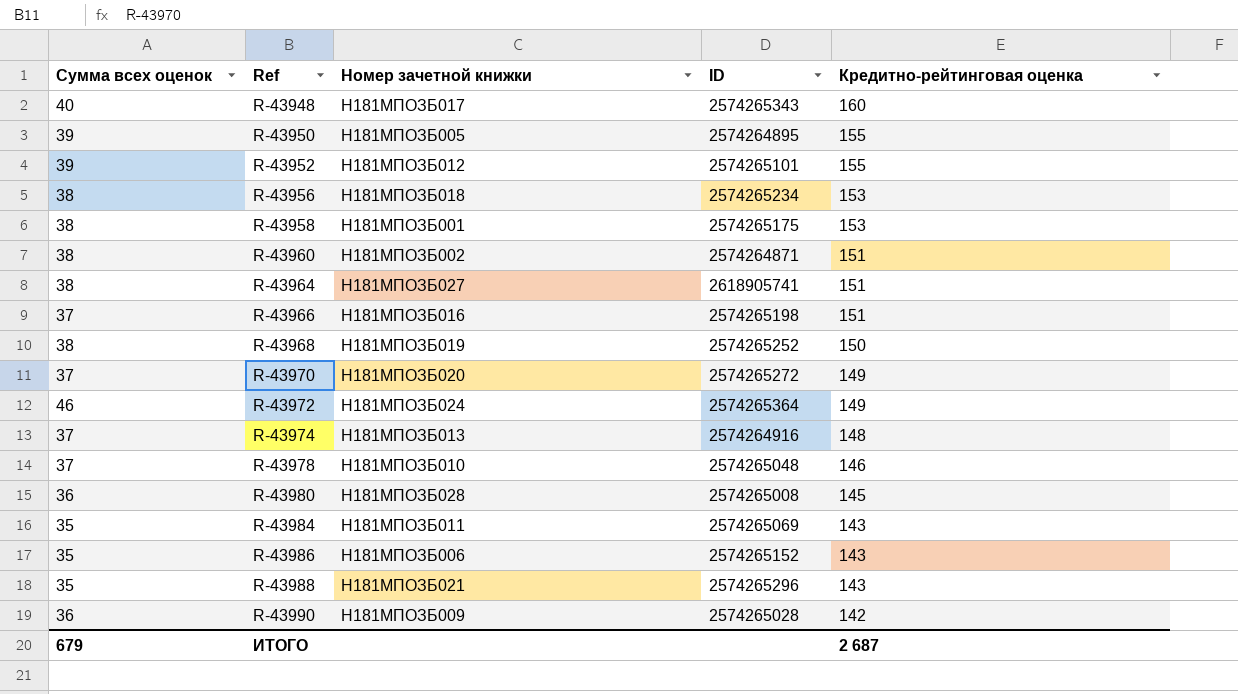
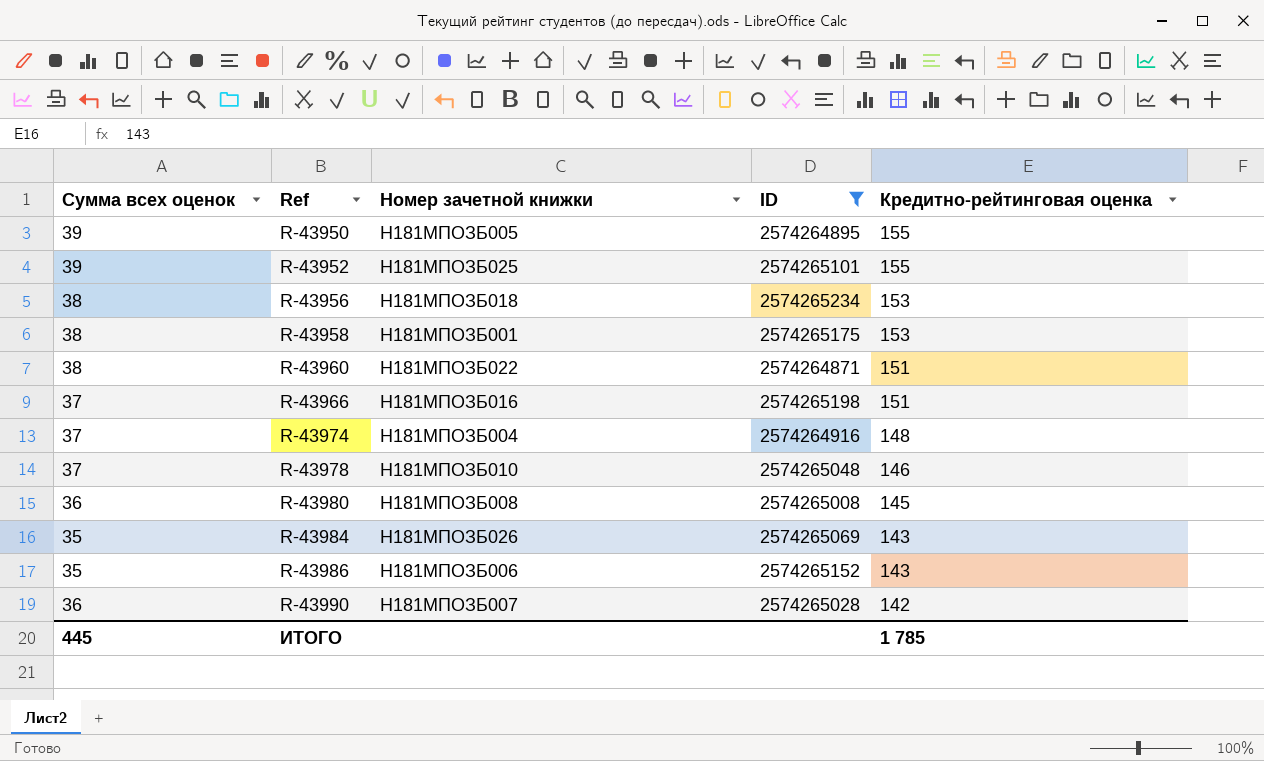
filter: none -> ID <= 2574265234
R-43952 | Номер зачетной книжки: Н181МПОЗБ012 -> Н181МПОЗБ025
R-43960 | Номер зачетной книжки: Н181МПОЗБ002 -> Н181МПОЗБ022
R-43974 | Номер зачетной книжки: Н181МПОЗБ013 -> Н181МПОЗБ004
R-43980 | Номер зачетной книжки: Н181МПОЗБ028 -> Н181МПОЗБ008
R-43984 | Номер зачетной книжки: Н181МПОЗБ011 -> Н181МПОЗБ026
R-43990 | Номер зачетной книжки: Н181МПОЗБ009 -> Н181МПОЗБ007
ИТОГО | Сумма всех оценок: 679 -> 445
ИТОГО | Кредитно-рейтинговая оценка: 2 687 -> 1 785

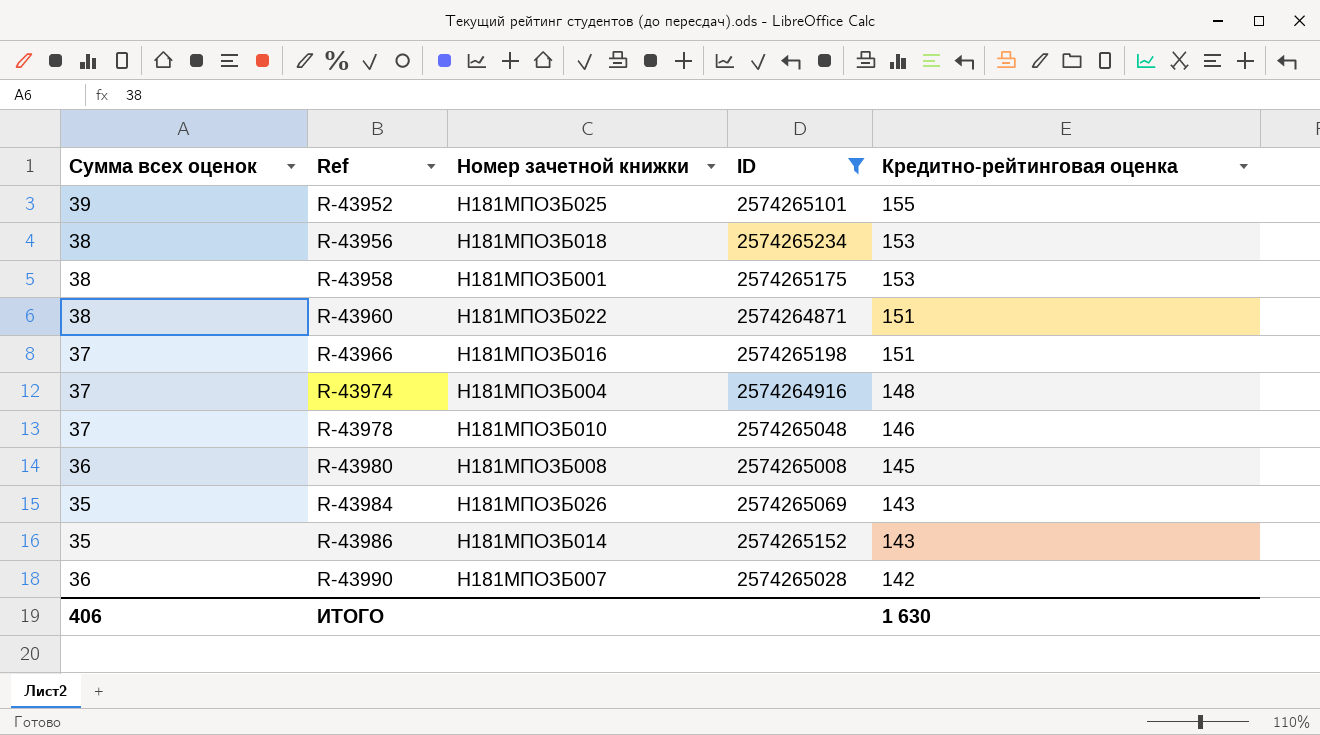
row R-43950: 39 | Н181МПОЗБ005 | 2574264895 | 155 -> none
R-43986 | Номер зачетной книжки: Н181МПОЗБ006 -> Н181МПОЗБ014
ИТОГО | Сумма всех оценок: 445 -> 406
ИТОГО | Кредитно-рейтинговая оценка: 1 785 -> 1 630

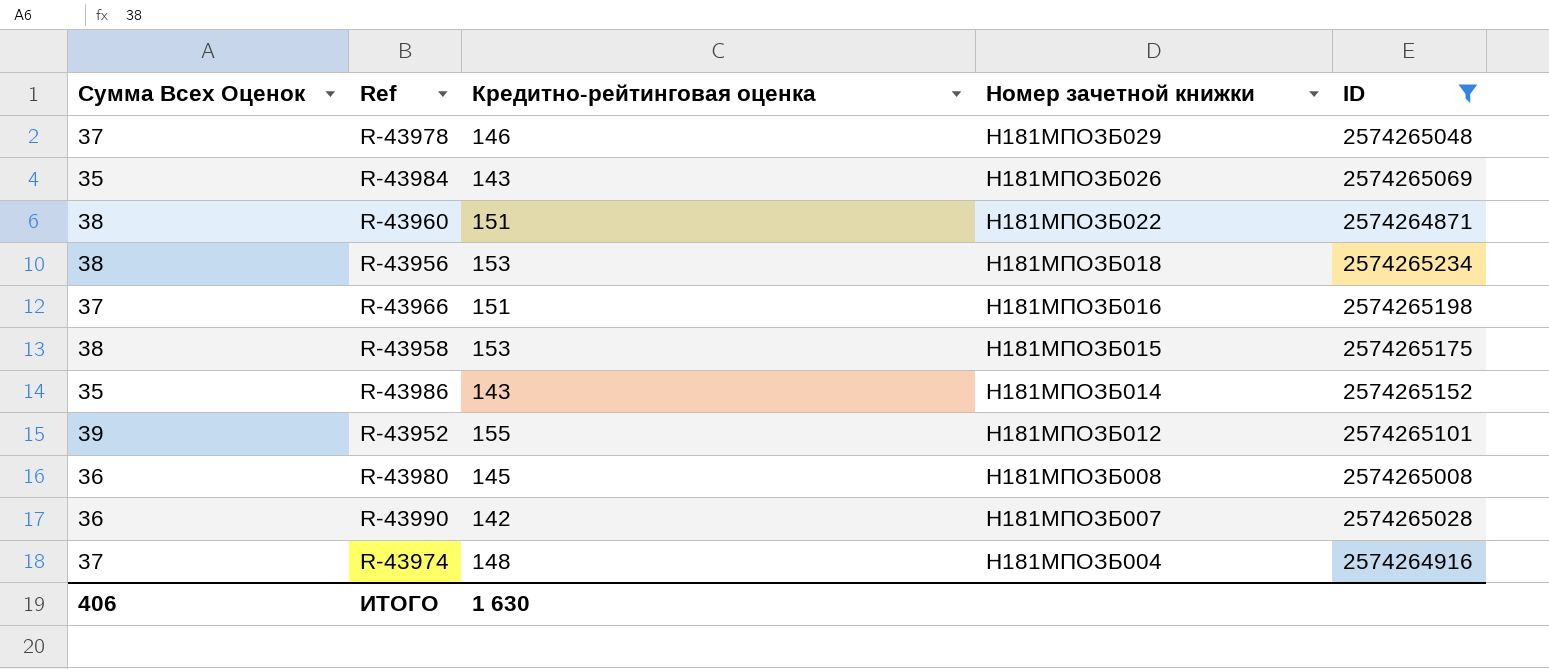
row order: Ref ascending -> Номер зачетной книжки descending
column name: Сумма всех оценок -> Сумма Всех Оценок
column Кредитно-рейтинговая оценка | position: 5 -> 3
R-43978 | Номер зачетной книжки: Н181МПОЗБ010 -> Н181МПОЗБ029
R-43958 | Номер зачетной книжки: Н181МПОЗБ001 -> Н181МПОЗБ015
R-43952 | Номер зачетной книжки: Н181МПОЗБ025 -> Н181МПОЗБ012

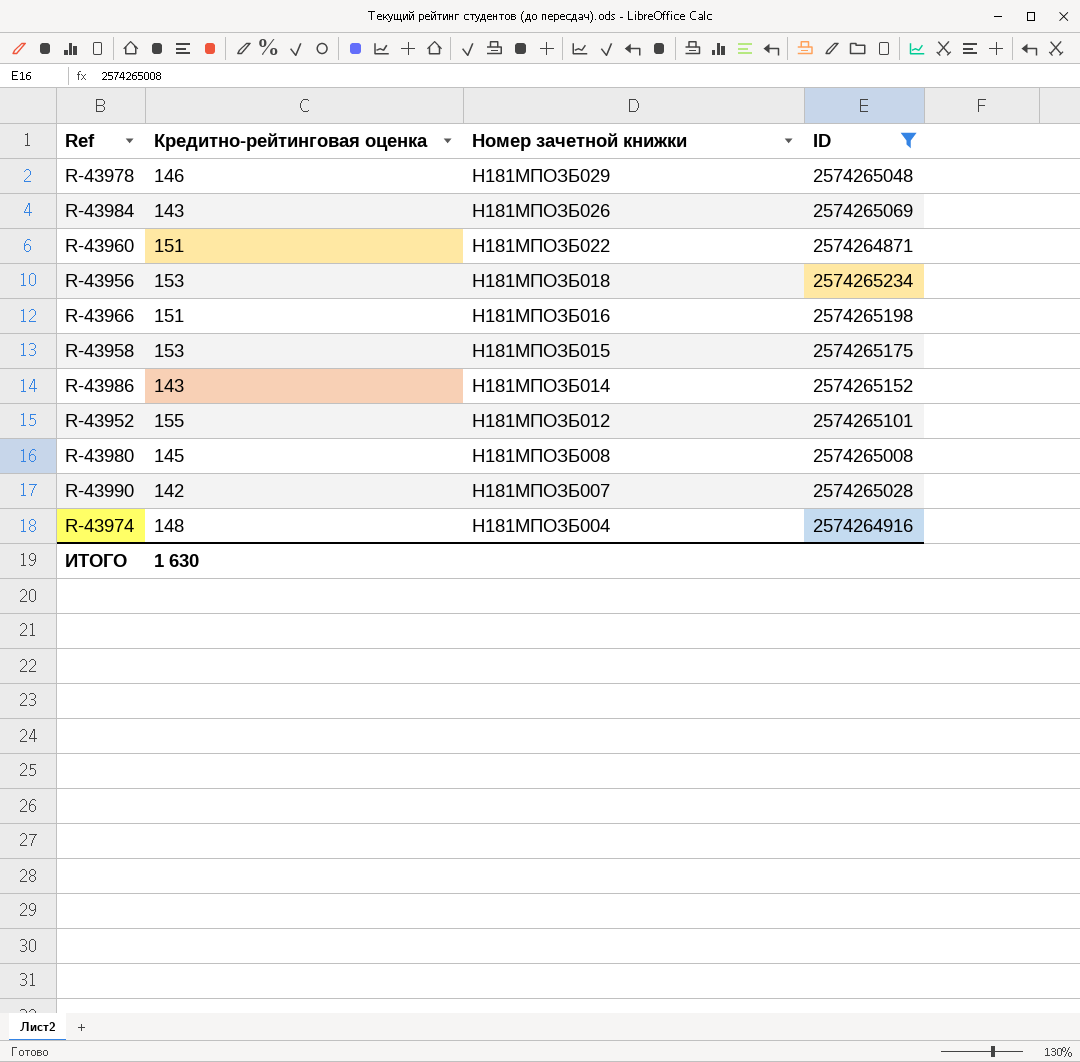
column Сумма Всех Оценок | position: 1 -> none

